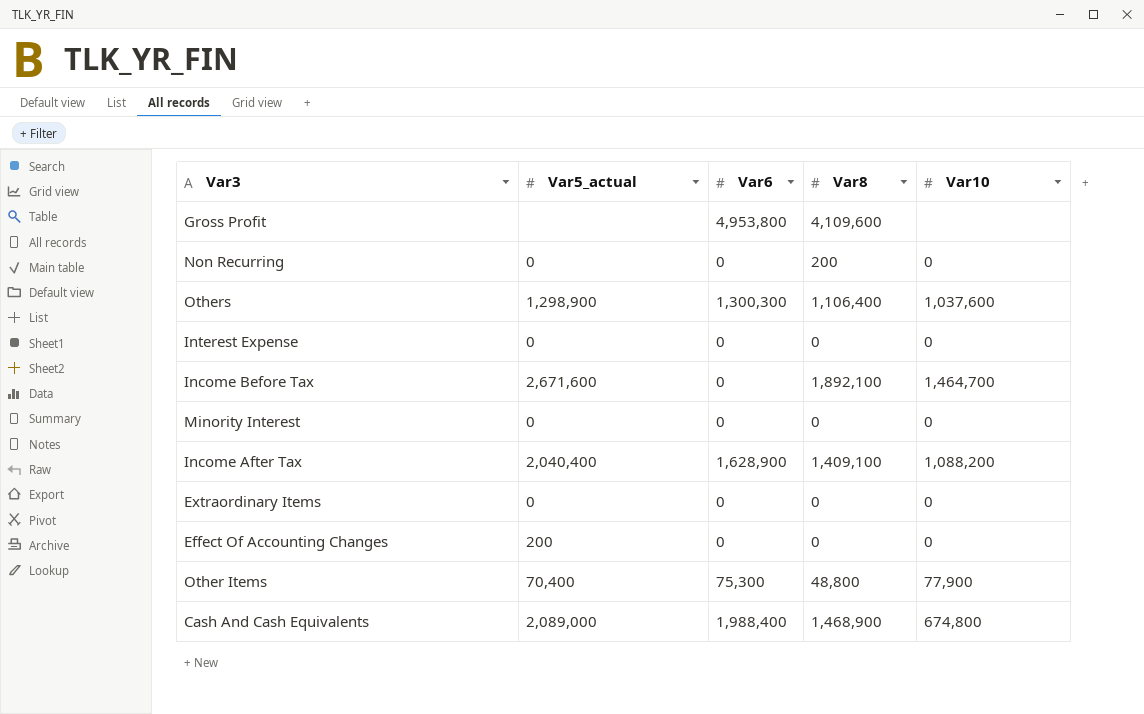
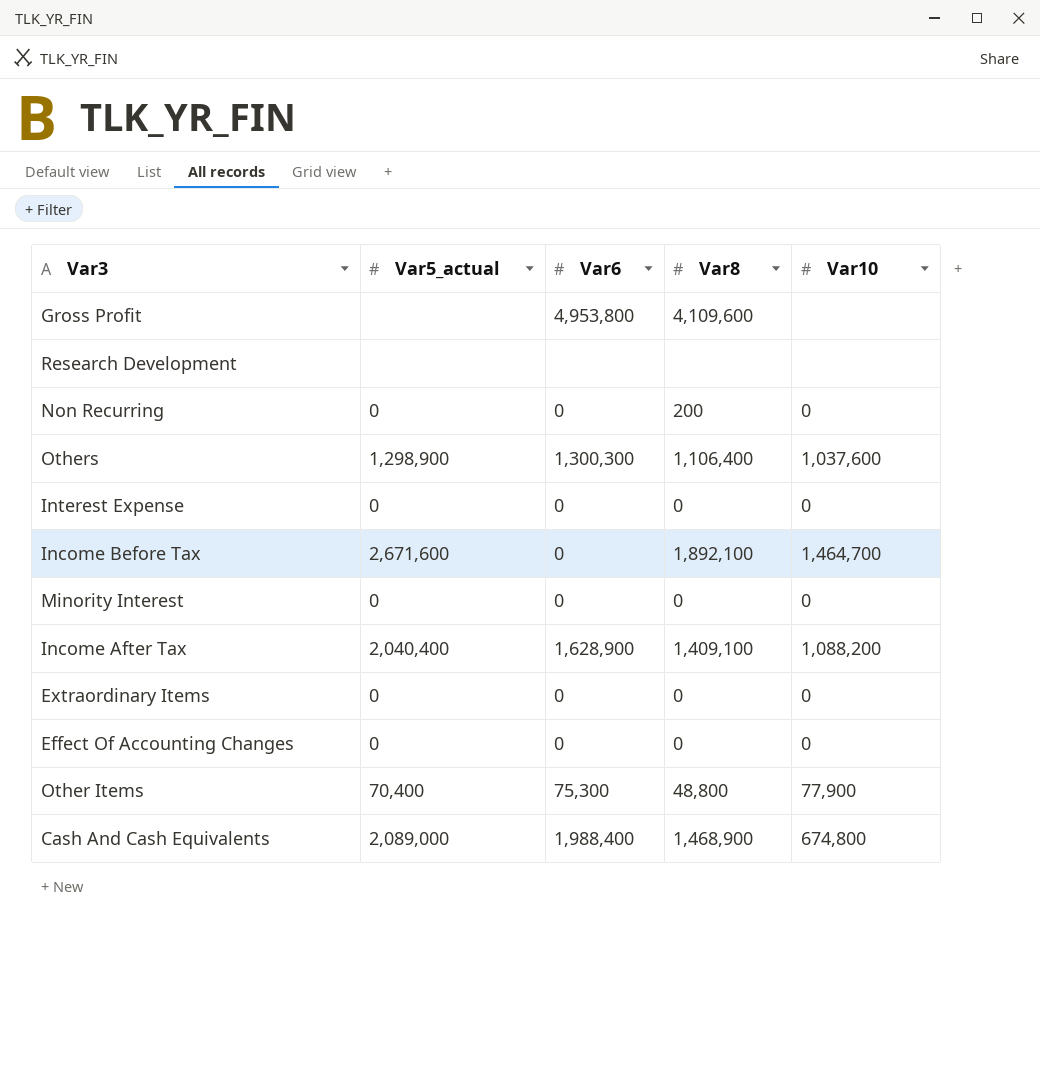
row Research Development: none -> none | none | none | none
Effect Of Accounting Changes | Var5_actual: 200 -> 0

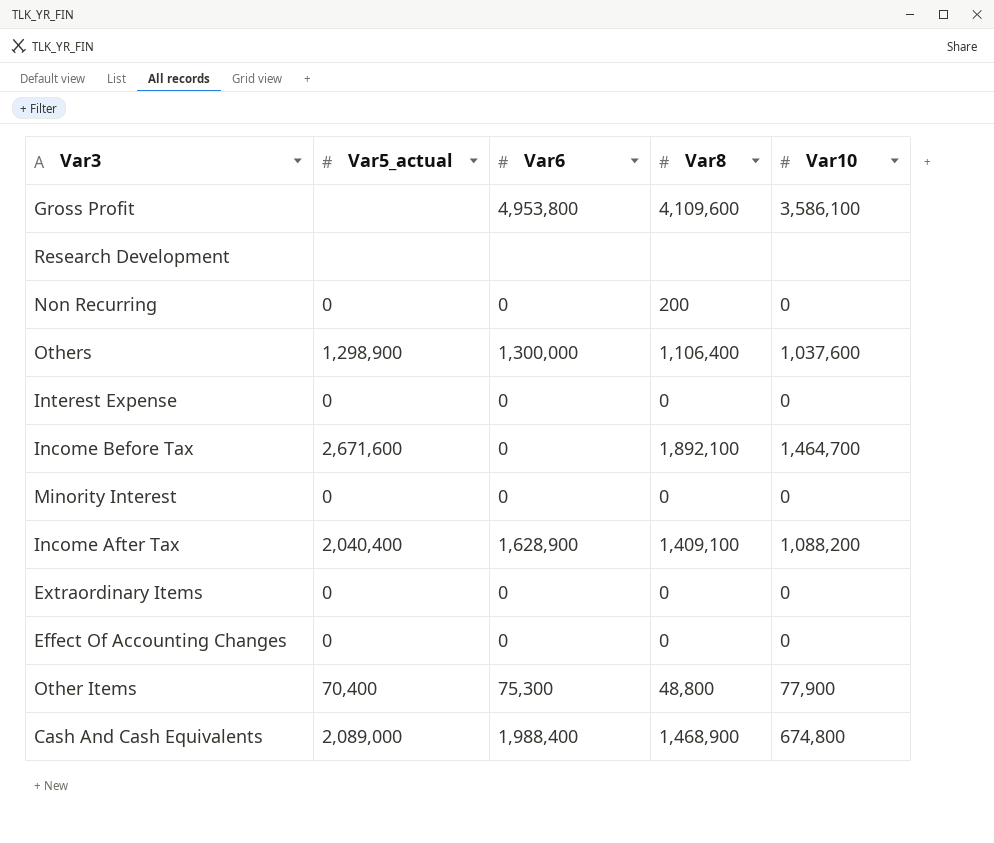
Gross Profit | Var10: none -> 3,586,100
Others | Var6: 1,300,300 -> 1,300,000

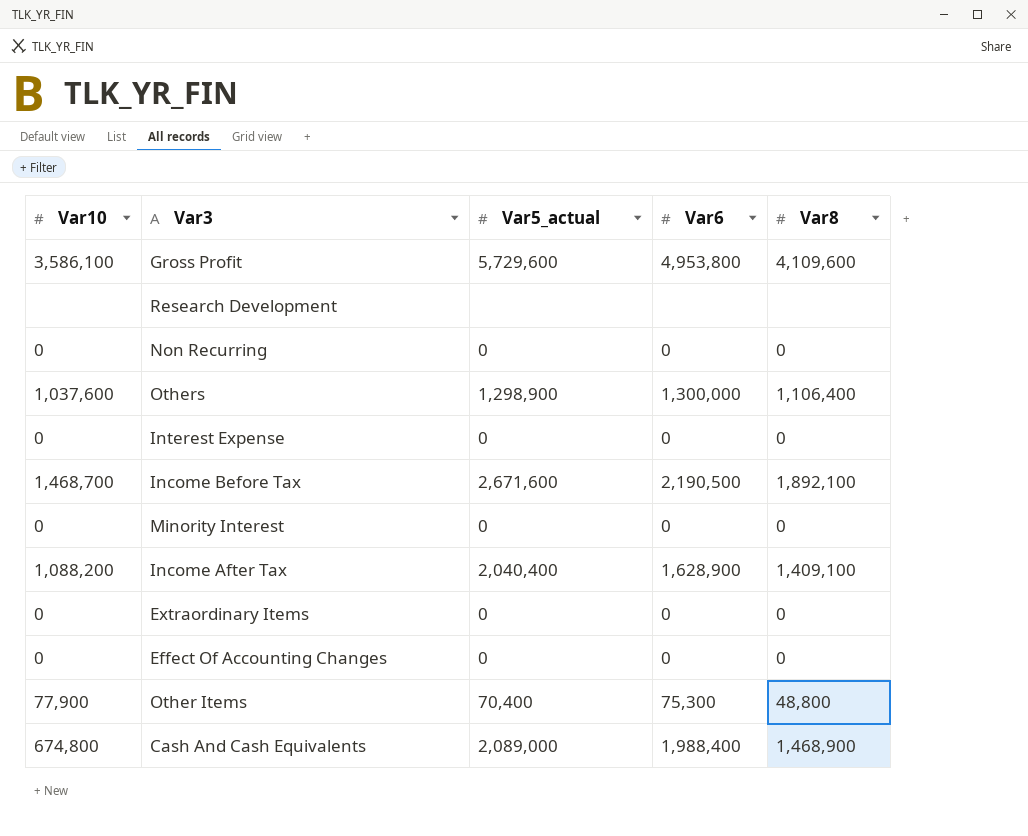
column Var10 | position: 5 -> 1
Gross Profit | Var5_actual: none -> 5,729,600
Non Recurring | Var8: 200 -> 0
Income Before Tax | Var10: 1,464,700 -> 1,468,700
Income Before Tax | Var6: 0 -> 2,190,500

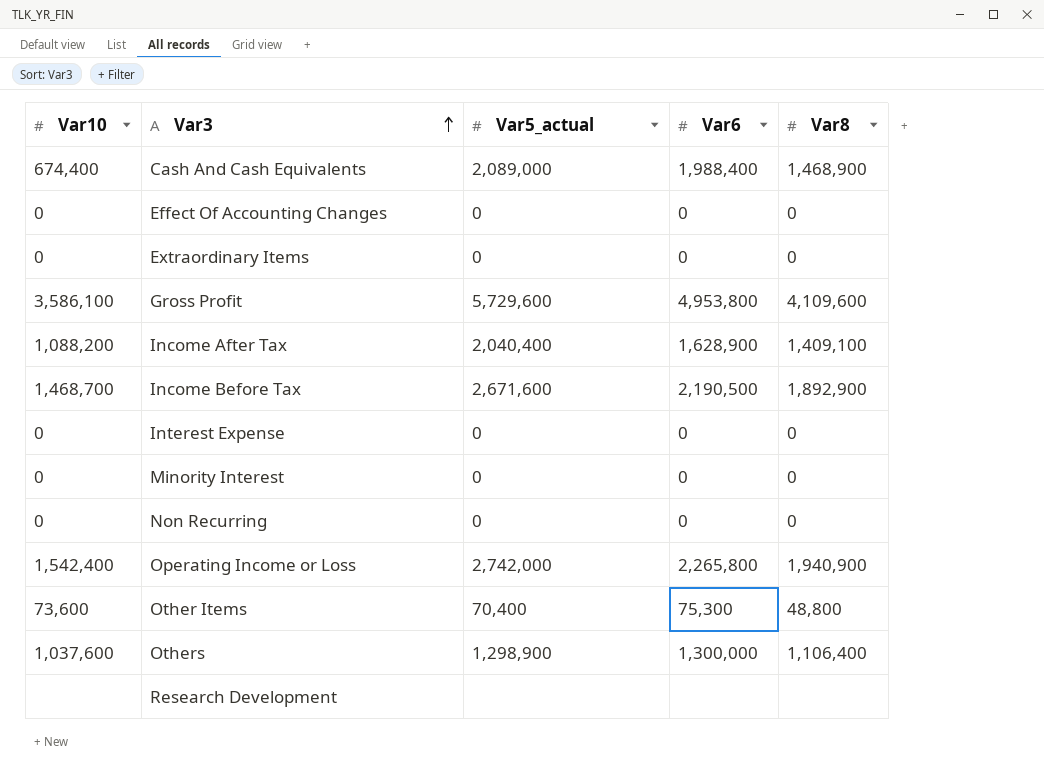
row order: none -> Var3 ascending
Cash And Cash Equivalents | Var10: 674,800 -> 674,400
Income Before Tax | Var8: 1,892,100 -> 1,892,900
row Operating Income or Loss: none -> 1,542,400 | 2,742,000 | 2,265,800 | 1,940,900
Other Items | Var10: 77,900 -> 73,600

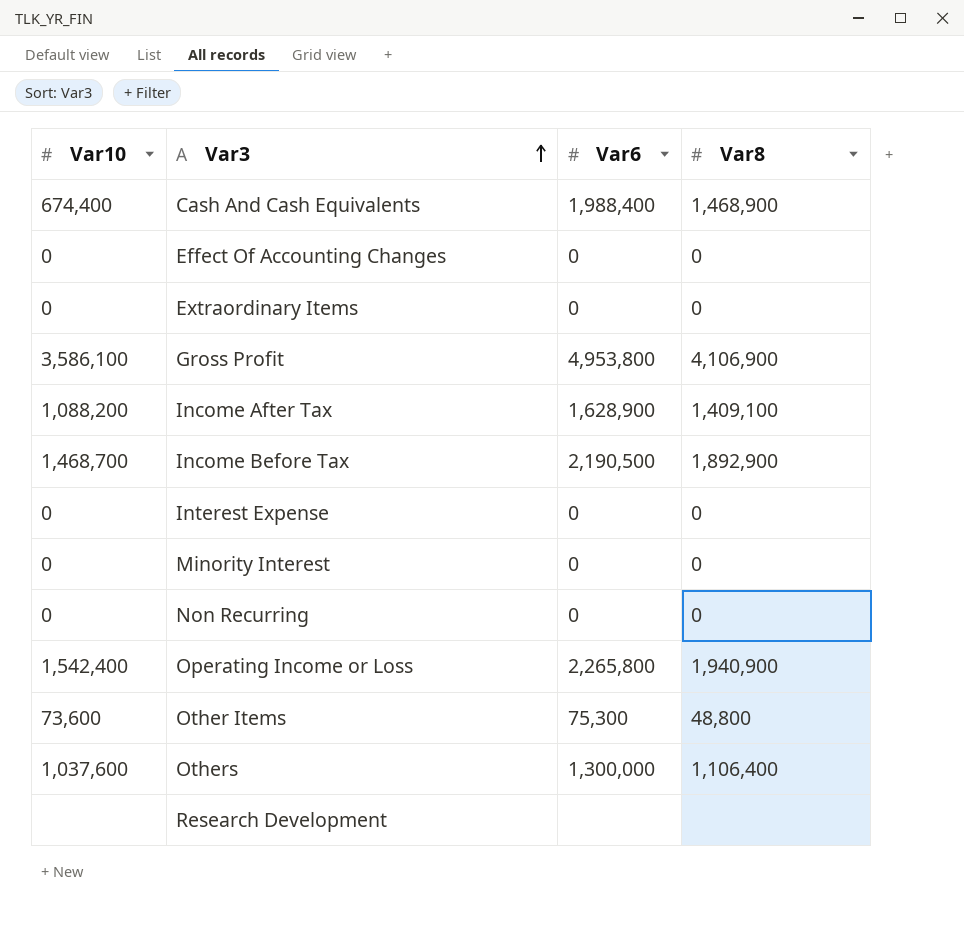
column Var5_actual | position: 3 -> none
Gross Profit | Var8: 4,109,600 -> 4,106,900

